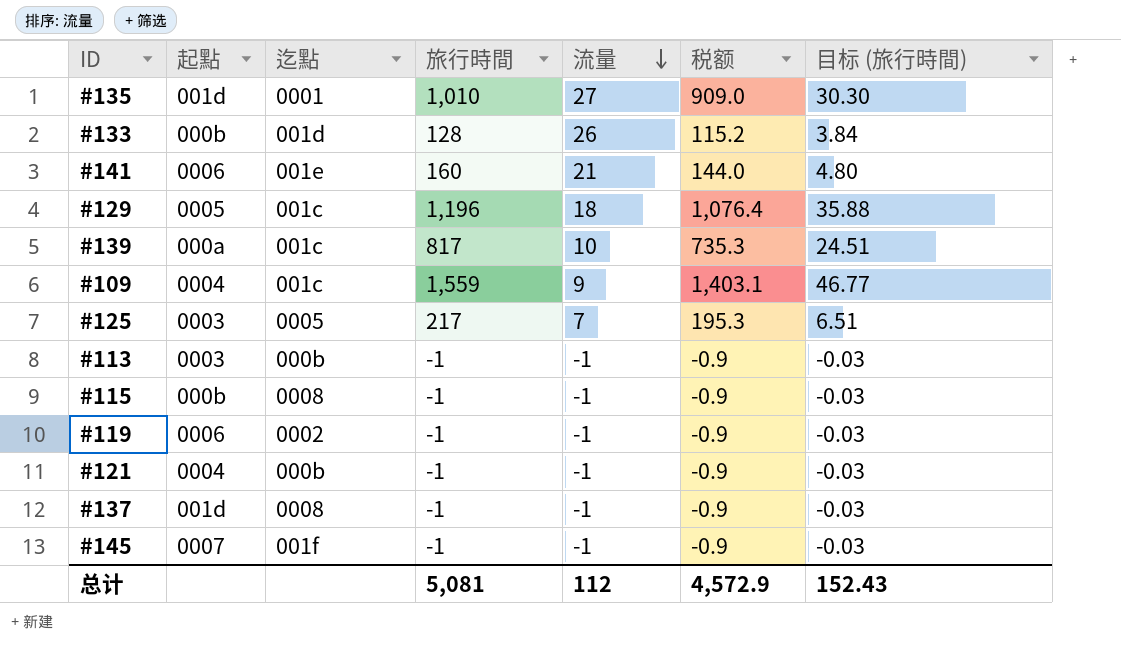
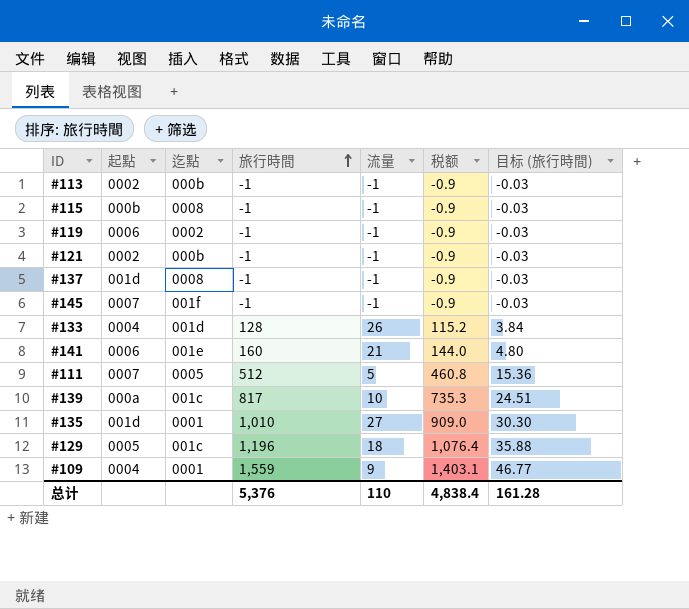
row order: 流量 descending -> 旅行時間 ascending
row #125: 0003 | 0005 | 217 | 7 | 195.3 | 6.51 -> none
#113 | 起點: 0003 -> 0002
#121 | 起點: 0004 -> 0002
#133 | 起點: 000b -> 0004
row #111: none -> 0007 | 0005 | 512 | 5 | 460.8 | 15.36
#109 | 迄點: 001c -> 0001
总计 | 旅行時間: 5,081 -> 5,376
总计 | 流量: 112 -> 110
总计 | 税额: 4,572.9 -> 4,838.4
总计 | 目标 (旅行時間): 152.43 -> 161.28

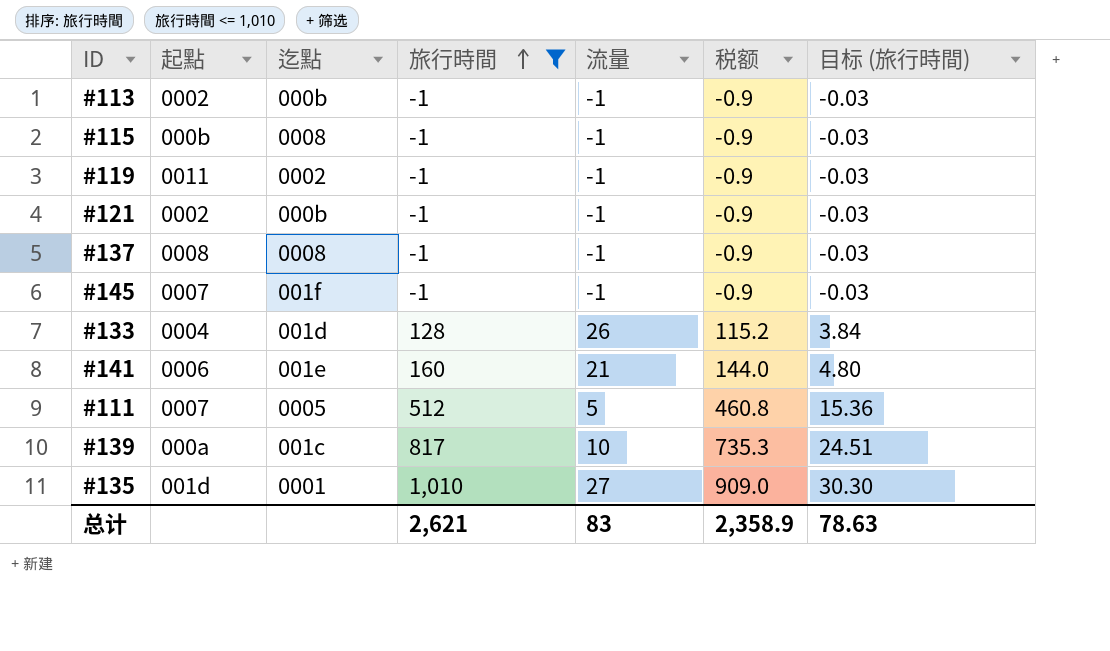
filter: none -> 旅行時間 <= 1,010
#119 | 起點: 0006 -> 0011
#137 | 起點: 001d -> 0008
总计 | 旅行時間: 5,376 -> 2,621
总计 | 流量: 110 -> 83
总计 | 税额: 4,838.4 -> 2,358.9
总计 | 目标 (旅行時間): 161.28 -> 78.63

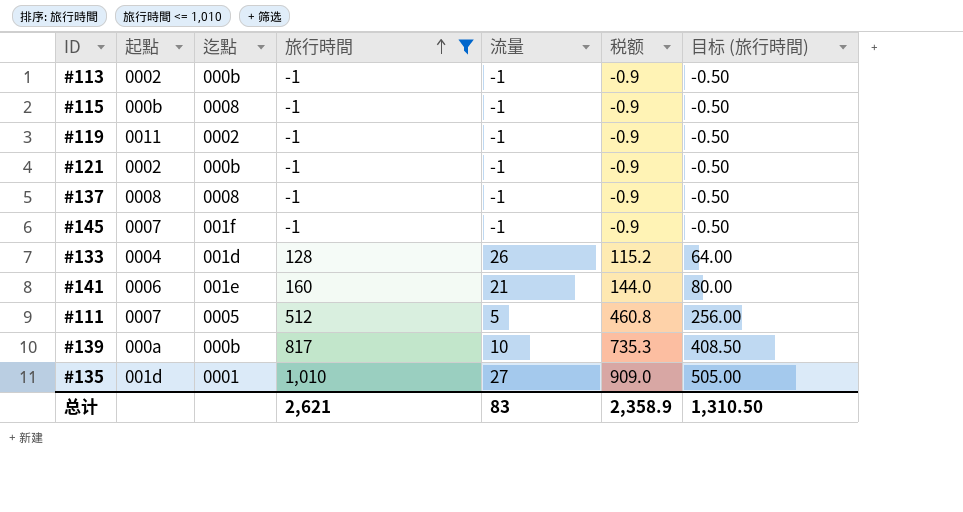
column 目标 (旅行時間) | formula: [旅行時間] * 0.03 -> [旅行時間] * 0.5
#139 | 迄點: 001c -> 000b
总计 | 目标 (旅行時間): 78.63 -> 1,310.50

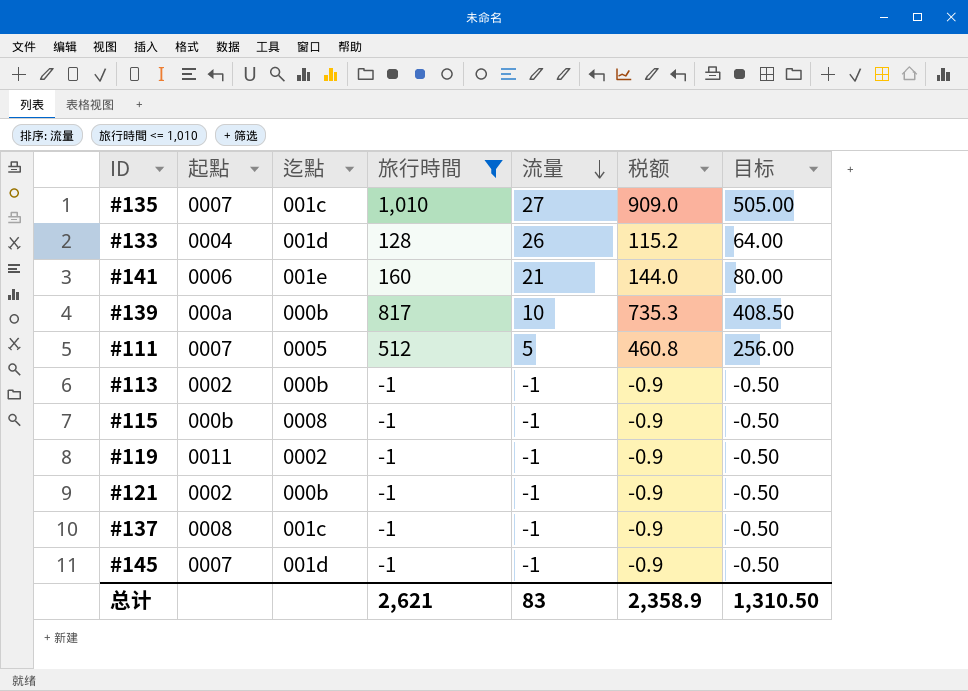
row order: 旅行時間 ascending -> 流量 descending
column name: 目标 (旅行時間) -> 目标
#135 | 起點: 001d -> 0007
#135 | 迄點: 0001 -> 001c
#137 | 迄點: 0008 -> 001c
#145 | 迄點: 001f -> 001d

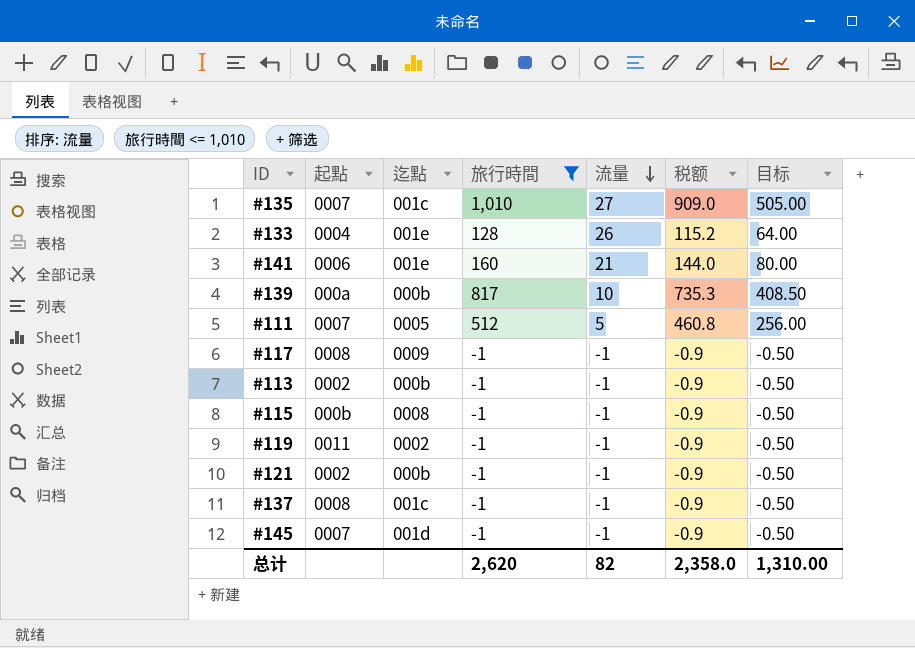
#133 | 迄點: 001d -> 001e
row #117: none -> 0008 | 0009 | -1 | -1 | -0.9 | -0.50
总计 | 旅行時間: 2,621 -> 2,620
总计 | 流量: 83 -> 82
总计 | 税额: 2,358.9 -> 2,358.0
总计 | 目标: 1,310.50 -> 1,310.00

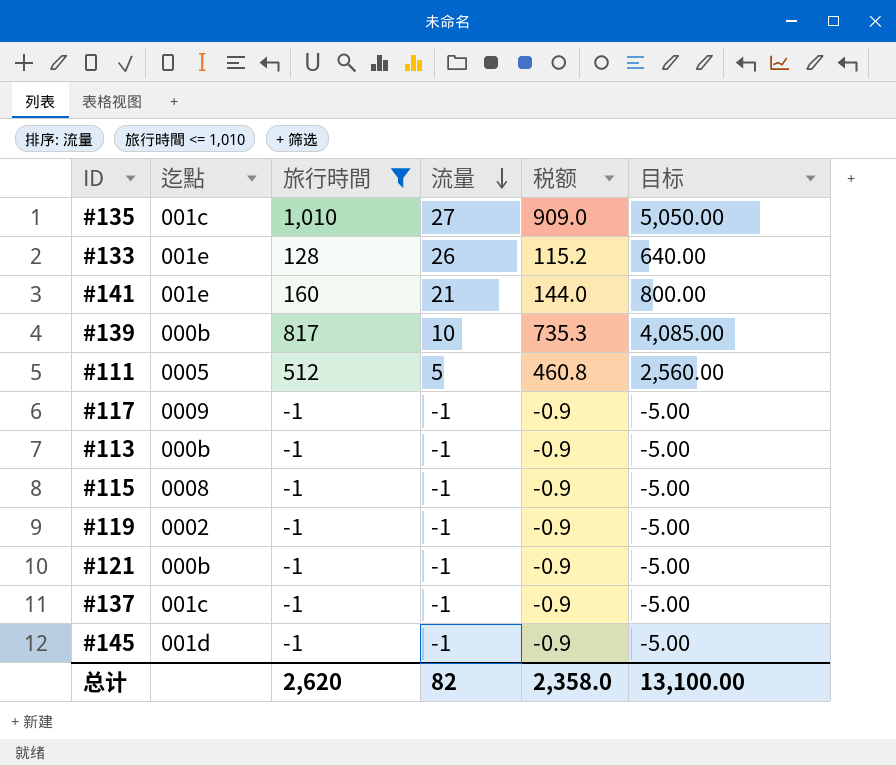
column 起點 | position: 2 -> none
column 目标 | formula: [旅行時間] * 0.5 -> [旅行時間] * 5
总计 | 目标: 1,310.00 -> 13,100.00

